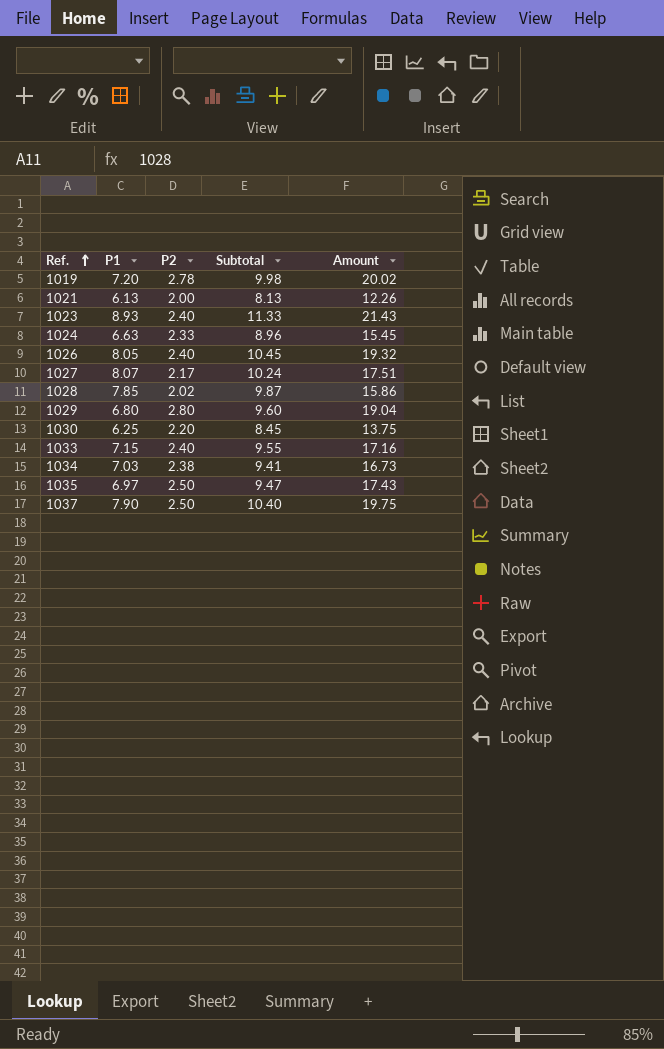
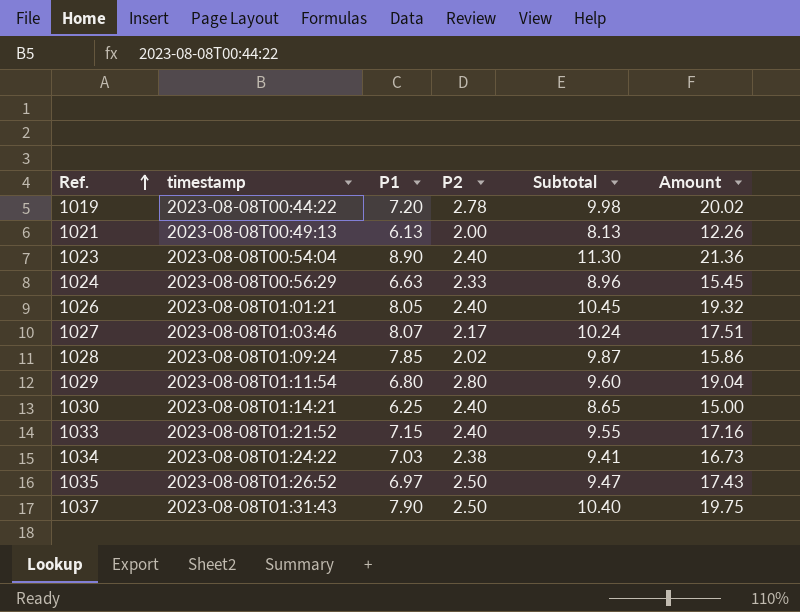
column timestamp | position: none -> 2
1023 | P1: 8.93 -> 8.90
1023 | Subtotal: 11.33 -> 11.30
1023 | Amount: 21.43 -> 21.36
1030 | P2: 2.20 -> 2.40
1030 | Subtotal: 8.45 -> 8.65
1030 | Amount: 13.75 -> 15.00

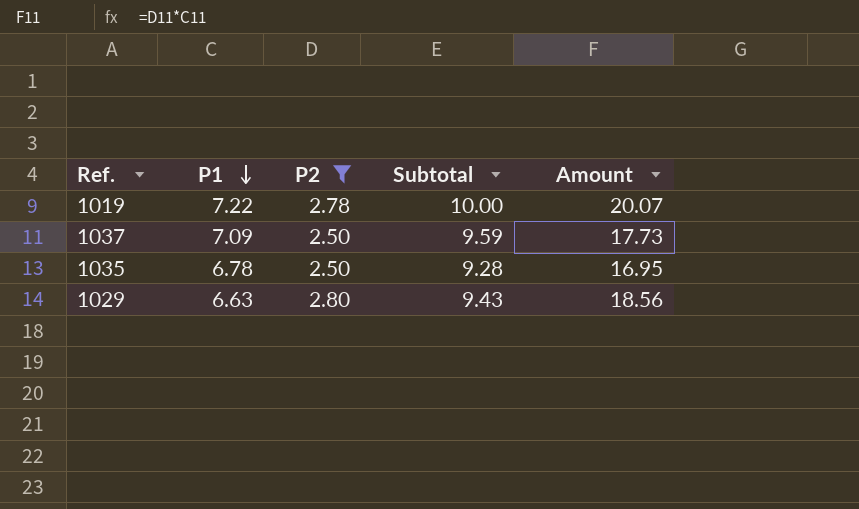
filter: none -> P2 >= 2.50
row order: Ref. ascending -> P1 descending
column timestamp | position: 2 -> none
1019 | P1: 7.20 -> 7.22
1019 | Subtotal: 9.98 -> 10.00
1019 | Amount: 20.02 -> 20.07
1037 | P1: 7.90 -> 7.09
1037 | Subtotal: 10.40 -> 9.59
1037 | Amount: 19.75 -> 17.73
1035 | P1: 6.97 -> 6.78
1035 | Subtotal: 9.47 -> 9.28
1035 | Amount: 17.43 -> 16.95
1029 | P1: 6.80 -> 6.63
1029 | Subtotal: 9.60 -> 9.43
1029 | Amount: 19.04 -> 18.56

